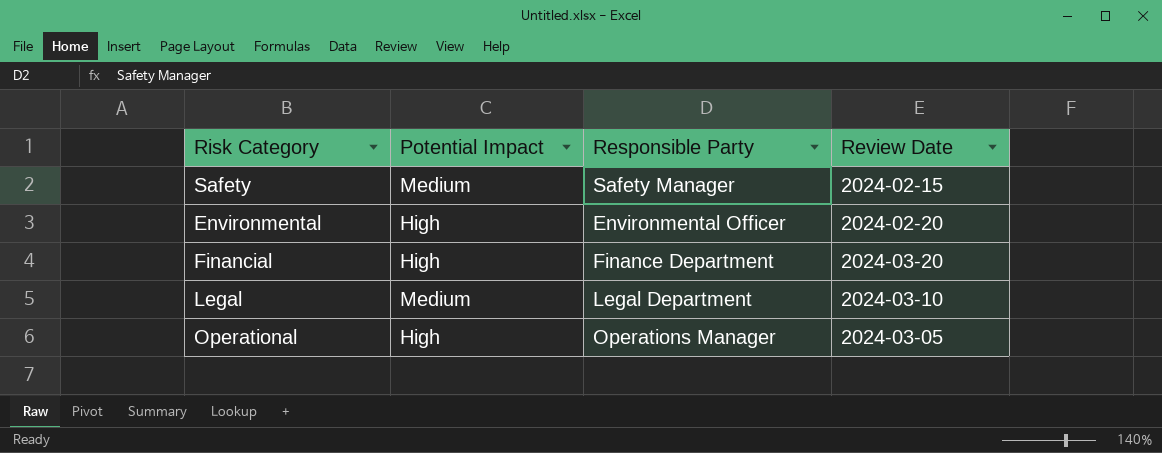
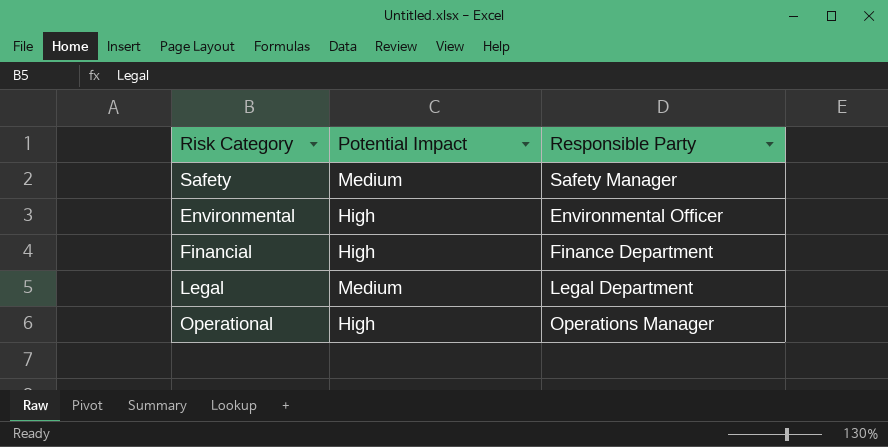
column Review Date | position: 4 -> none

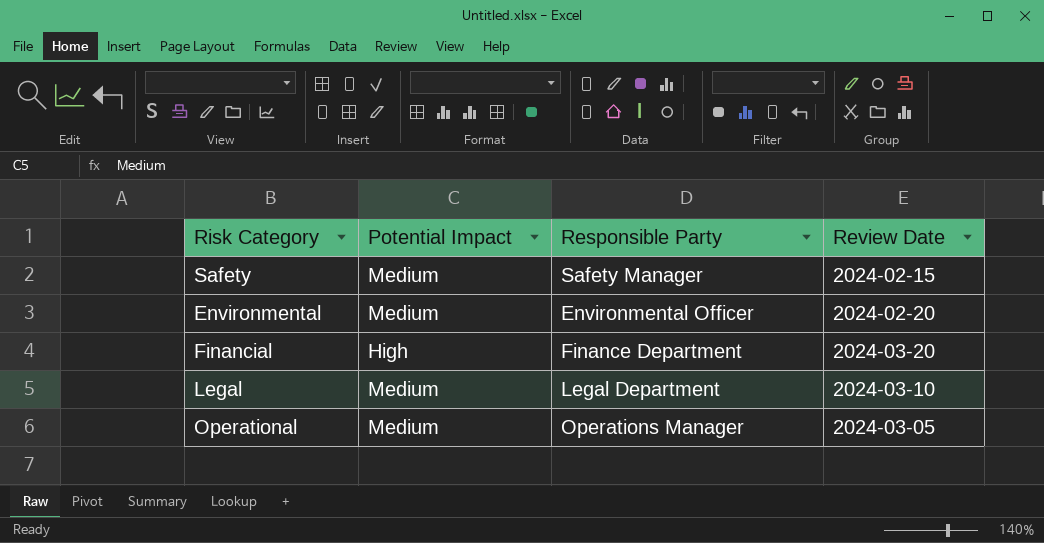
column Review Date | position: none -> 4
Environmental | Potential Impact: High -> Medium
Operational | Potential Impact: High -> Medium

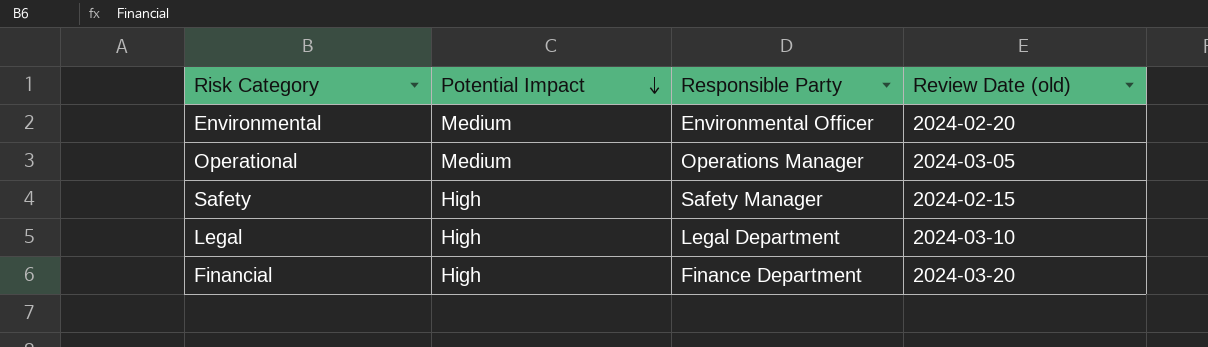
row order: none -> Potential Impact descending
column name: Review Date -> Review Date (old)
Safety | Potential Impact: Medium -> High
Legal | Potential Impact: Medium -> High

